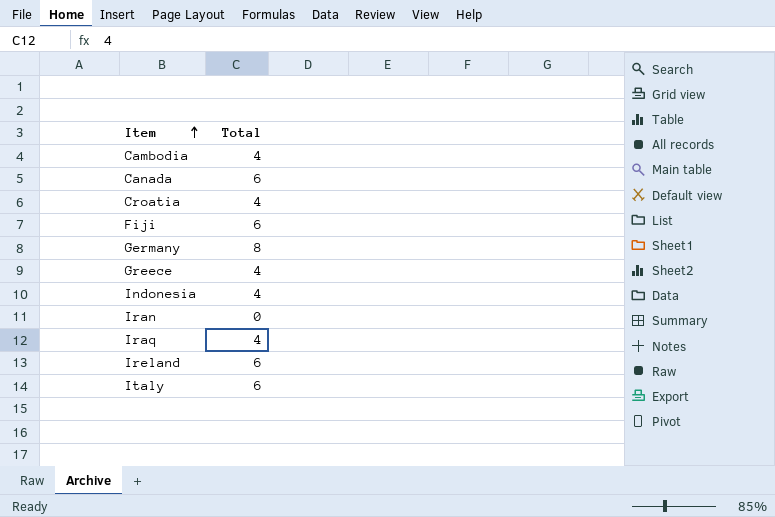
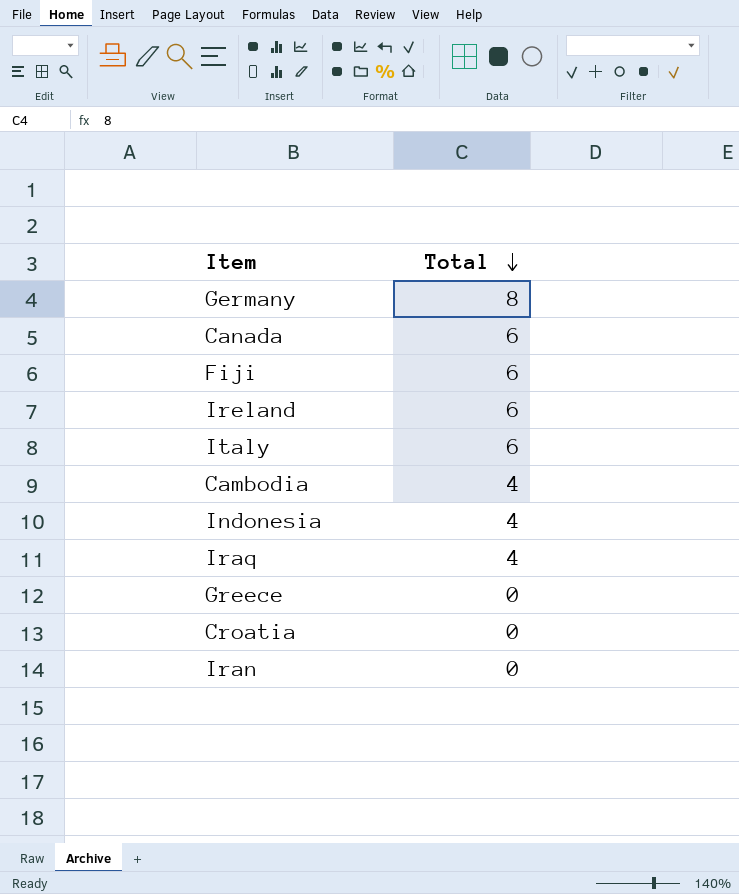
row order: Item ascending -> Total descending
Greece | Total: 4 -> 0
Croatia | Total: 4 -> 0

